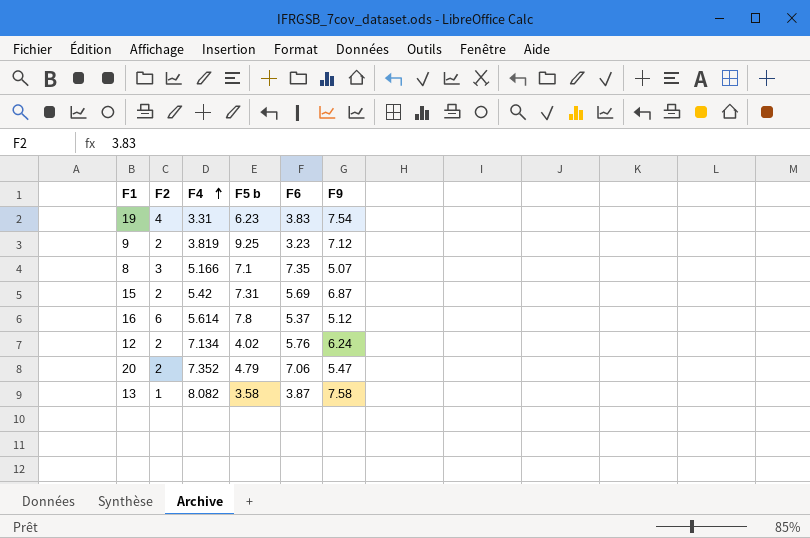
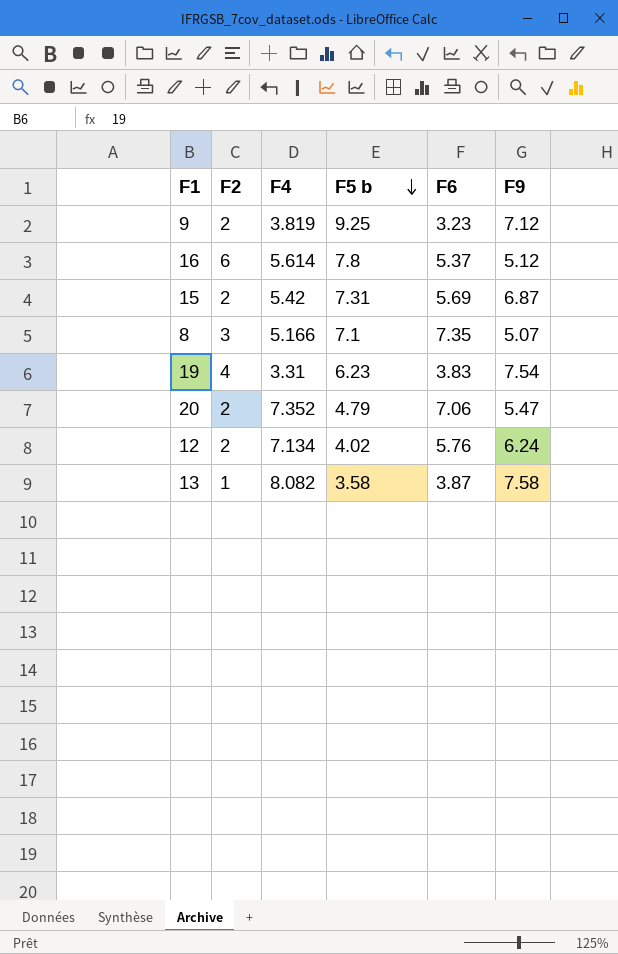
row order: F4 ascending -> F5 b descending

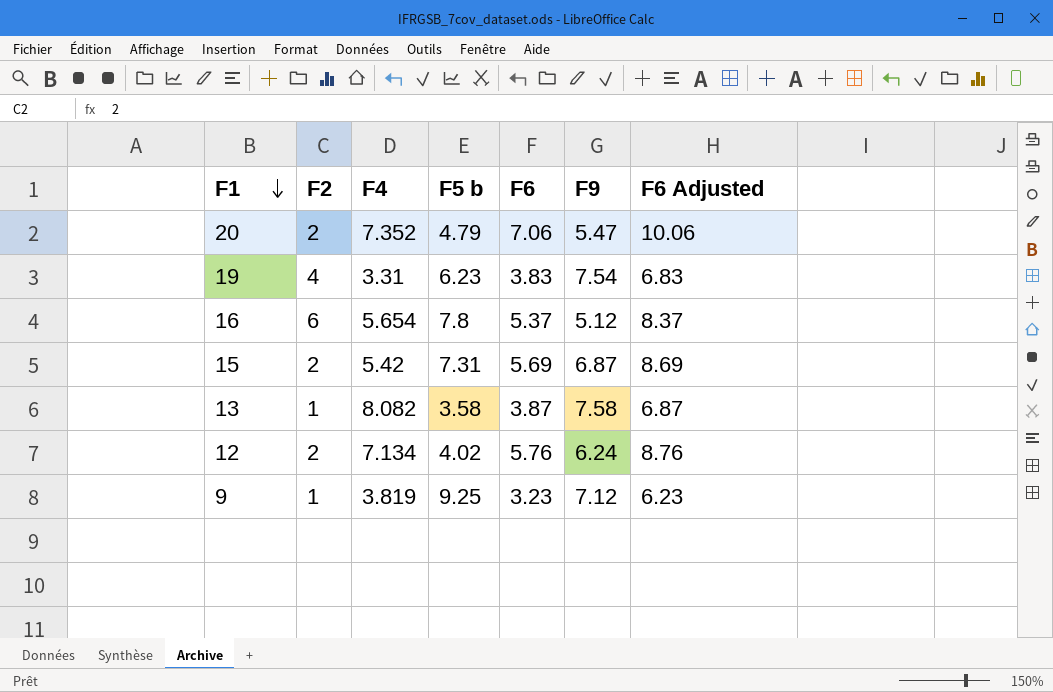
row order: F5 b descending -> F1 descending
column F6 Adjusted | formula: none -> [F6] + 3
row 8: 3 | 5.166 | 7.1 | 7.35 | 5.07 -> none
16 | F4: 5.614 -> 5.654
9 | F2: 2 -> 1

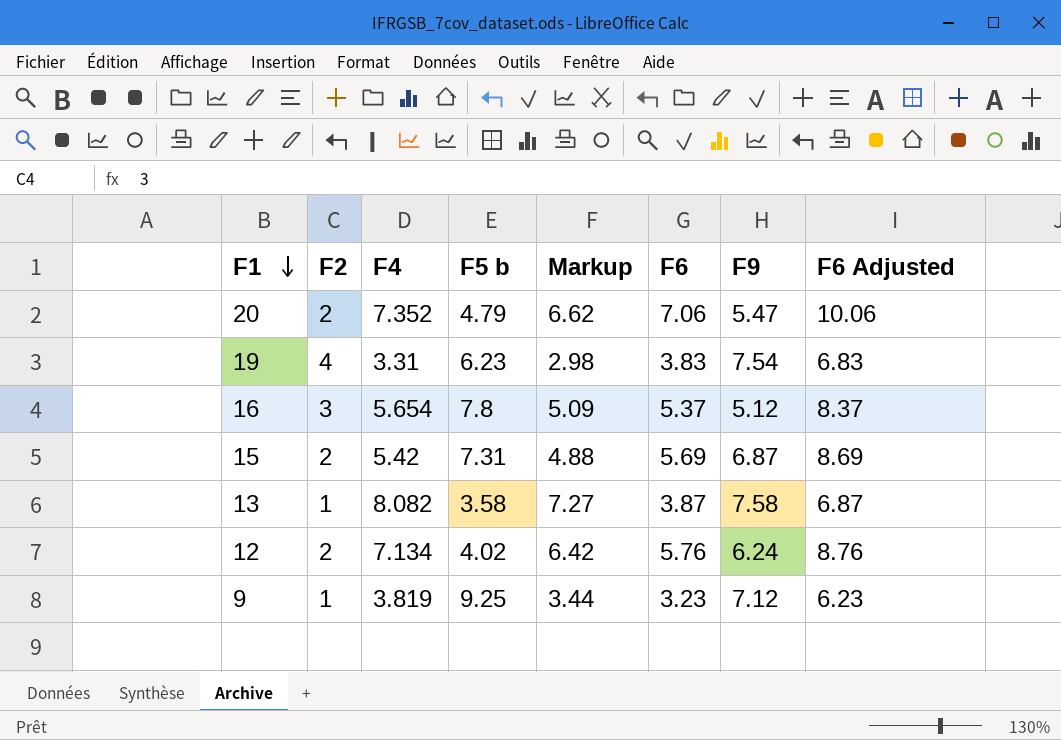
column Markup | formula: none -> [F4] * 0.9
16 | F2: 6 -> 3

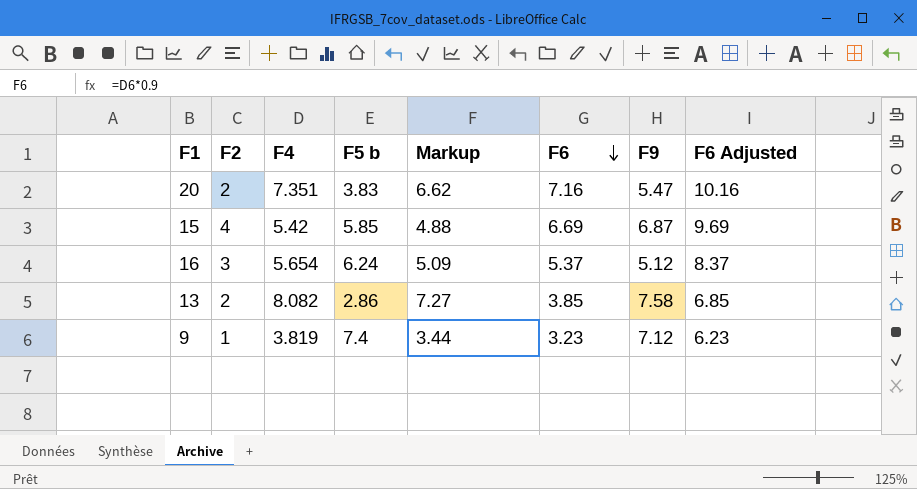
row order: F1 descending -> F6 descending
row 19: 4 | 3.31 | 6.23 | 2.98 | 3.83 | 7.54 | 6.83 -> none
row 12: 2 | 7.134 | 4.02 | 6.42 | 5.76 | 6.24 | 8.76 -> none
20 | F4: 7.352 -> 7.351
20 | F5 b: 4.79 -> 3.83
20 | F6: 7.06 -> 7.16
20 | F6 Adjusted: 10.06 -> 10.16
15 | F2: 2 -> 4
15 | F5 b: 7.31 -> 5.85
15 | F6: 5.69 -> 6.69
15 | F6 Adjusted: 8.69 -> 9.69
16 | F5 b: 7.8 -> 6.24
13 | F2: 1 -> 2
13 | F5 b: 3.58 -> 2.86
13 | F6: 3.87 -> 3.85
13 | F6 Adjusted: 6.87 -> 6.85
9 | F5 b: 9.25 -> 7.4

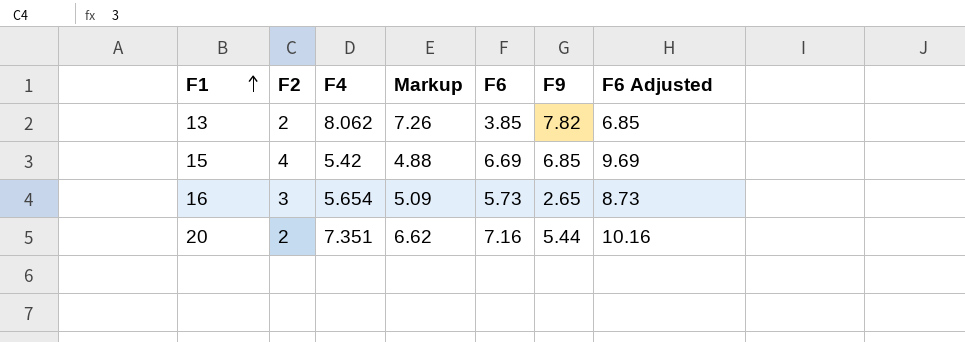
row order: F6 descending -> F1 ascending
column F5 b | position: 4 -> none
row 9: 1 | 3.819 | 7.4 | 3.44 | 3.23 | 7.12 | 6.23 -> none
13 | F4: 8.082 -> 8.062
13 | Markup: 7.27 -> 7.26
13 | F9: 7.58 -> 7.82
15 | F9: 6.87 -> 6.85
16 | F6: 5.37 -> 5.73
16 | F9: 5.12 -> 2.65
16 | F6 Adjusted: 8.37 -> 8.73
20 | F9: 5.47 -> 5.44

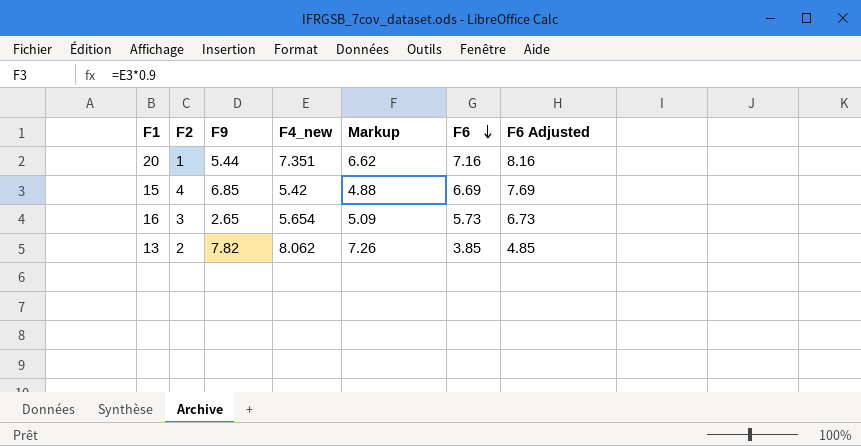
row order: F1 ascending -> F6 descending
column F9 | position: 6 -> 3
column name: F4 -> F4_new
column F6 Adjusted | formula: [F6] + 3 -> [F6] + 1
20 | F2: 2 -> 1

